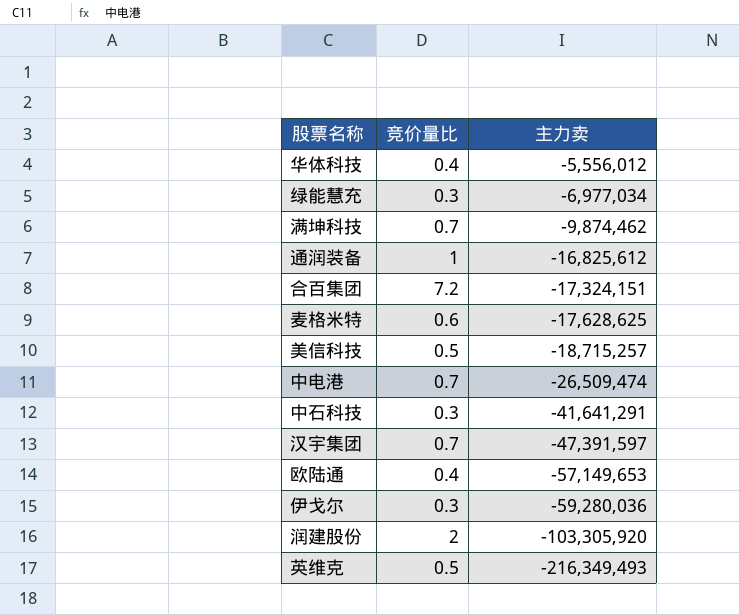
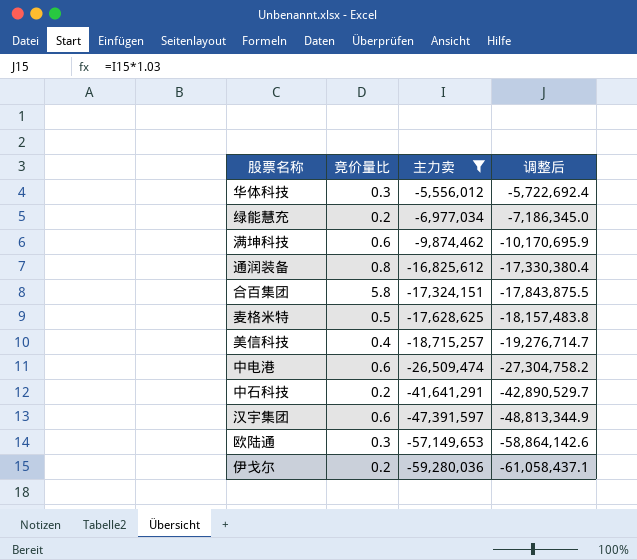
filter: none -> 主力卖 >= -59,280,036
column 调整后 | formula: none -> [主力卖] * 1.03
华体科技 | 竞价量比: 0.4 -> 0.3
绿能慧充 | 竞价量比: 0.3 -> 0.2
满坤科技 | 竞价量比: 0.7 -> 0.6
通润装备 | 竞价量比: 1 -> 0.8
合百集团 | 竞价量比: 7.2 -> 5.8
麦格米特 | 竞价量比: 0.6 -> 0.5
美信科技 | 竞价量比: 0.5 -> 0.4
中电港 | 竞价量比: 0.7 -> 0.6
中石科技 | 竞价量比: 0.3 -> 0.2
汉宇集团 | 竞价量比: 0.7 -> 0.6
欧陆通 | 竞价量比: 0.4 -> 0.3
伊戈尔 | 竞价量比: 0.3 -> 0.2

